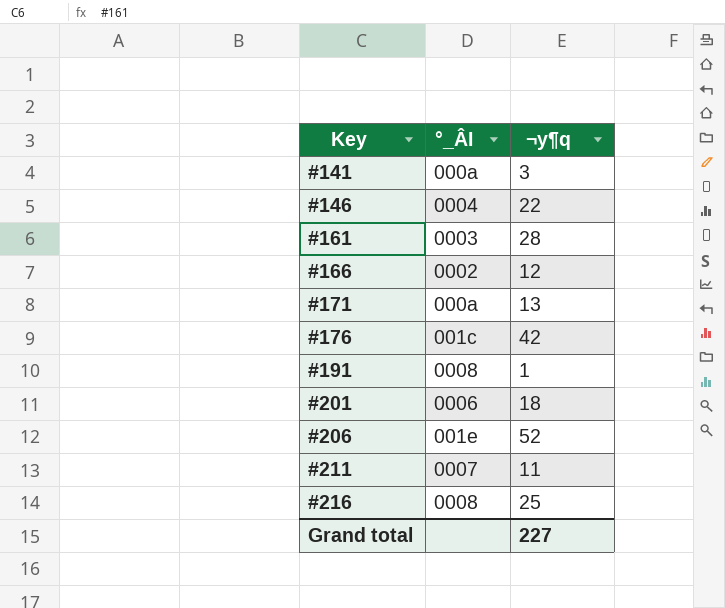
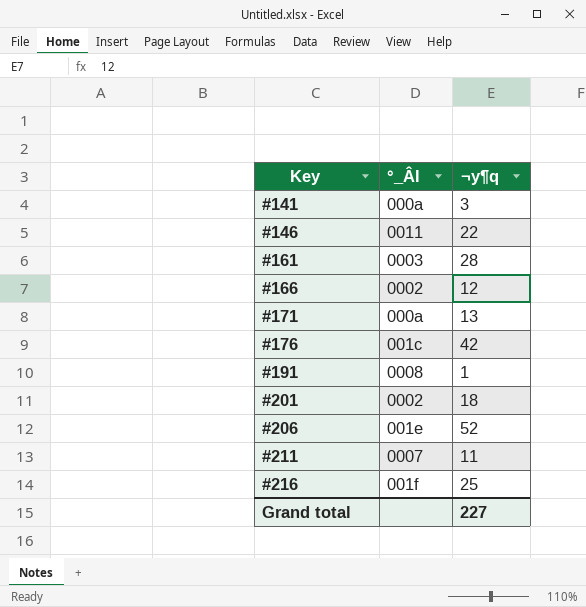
#146 | °_ÂI: 0004 -> 0011
#201 | °_ÂI: 0006 -> 0002
#216 | °_ÂI: 0008 -> 001f

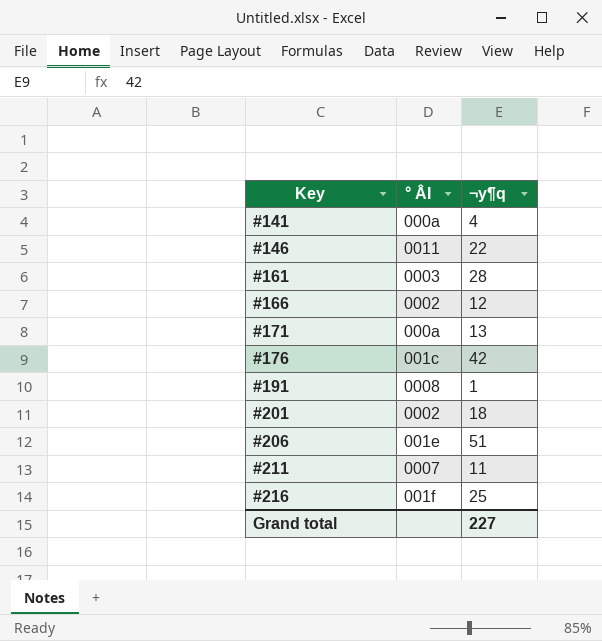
column name: °_ÂI -> ° ÂI
#141 | ¬y¶q: 3 -> 4
#206 | ¬y¶q: 52 -> 51

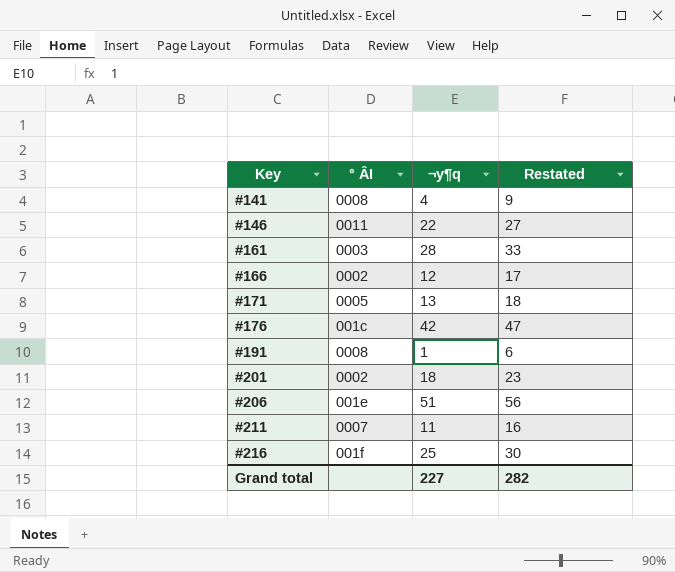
column Restated | formula: none -> [¬y¶q] + 5
#141 | ° ÂI: 000a -> 0008
#171 | ° ÂI: 000a -> 0005

